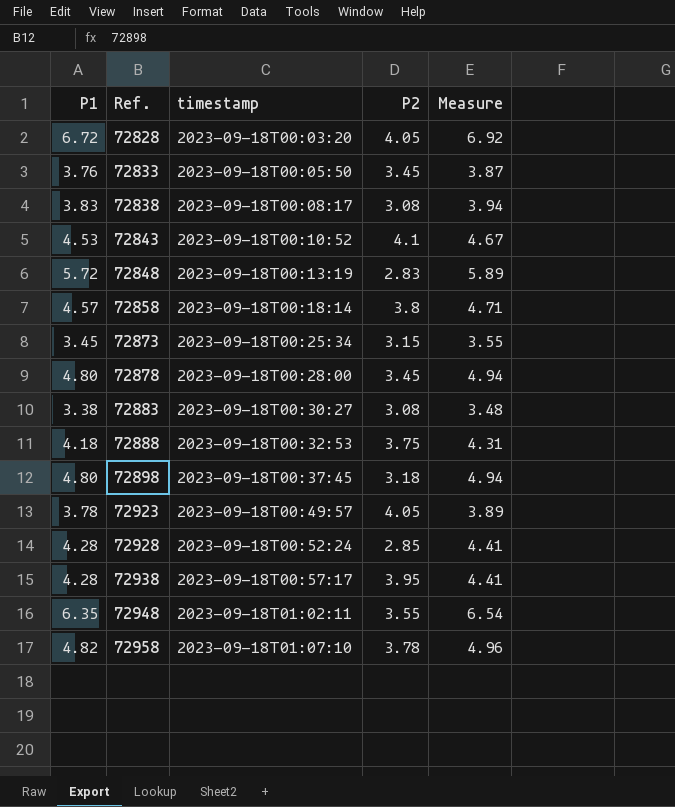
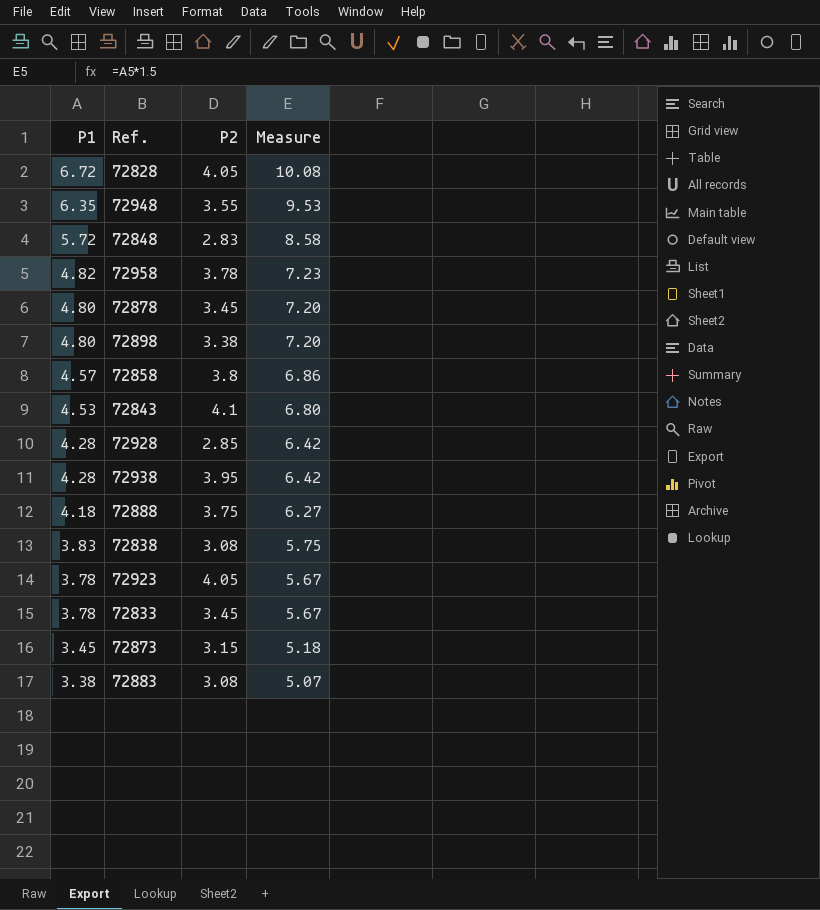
row order: Ref. ascending -> P1 descending
column timestamp | position: 3 -> none
column Measure | formula: [P1] * 1.03 -> [P1] * 1.5
72898 | P2: 3.18 -> 3.38
72833 | P1: 3.76 -> 3.78

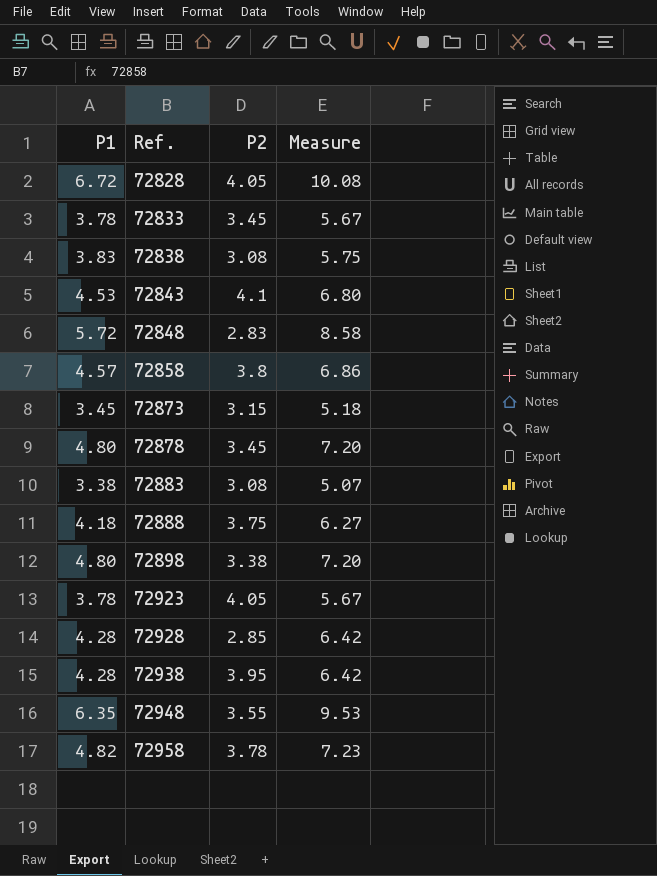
row order: P1 descending -> Ref. ascending

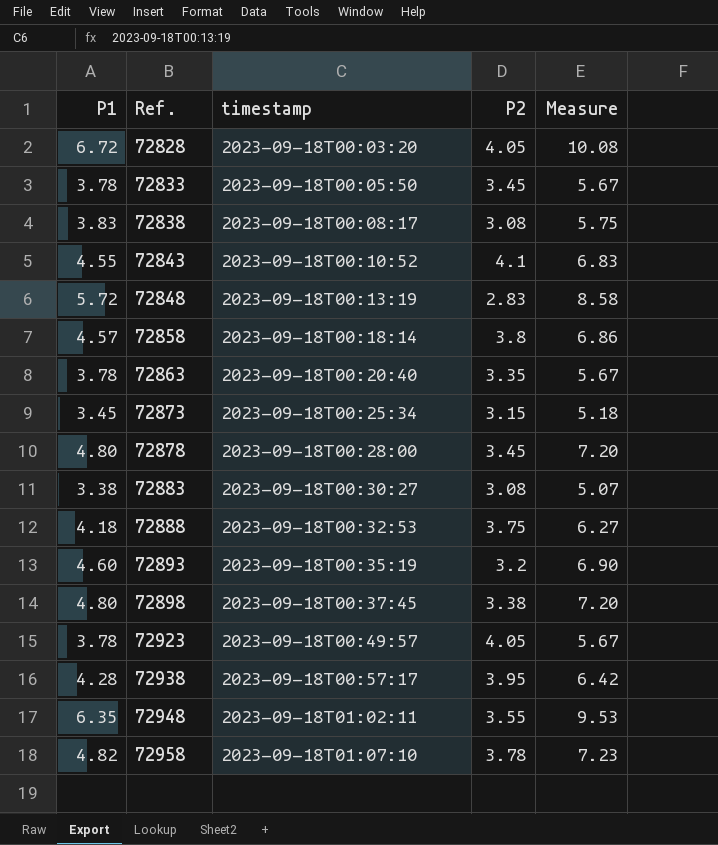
column timestamp | position: none -> 3
row 72928: 4.28 | 2.85 | 6.42 -> none
72843 | P1: 4.53 -> 4.55
72843 | Measure: 6.80 -> 6.83
row 72863: none -> 3.78 | 2023-09-18T00:20:40 | 3.35 | 5.67
row 72893: none -> 4.60 | 2023-09-18T00:35:19 | 3.2 | 6.90

